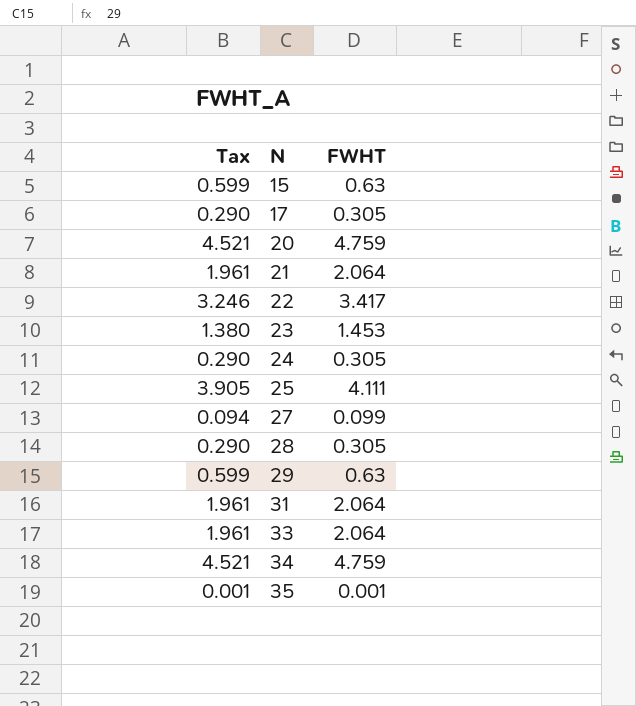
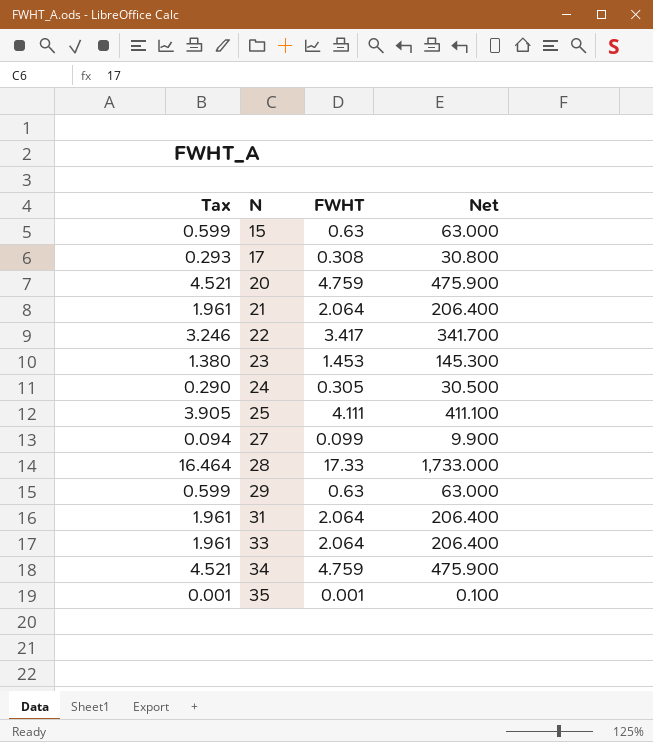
column Net | formula: none -> [FWHT] * 100
17 | Tax: 0.290 -> 0.293
17 | FWHT: 0.305 -> 0.308
28 | Tax: 0.290 -> 16.464
28 | FWHT: 0.305 -> 17.33

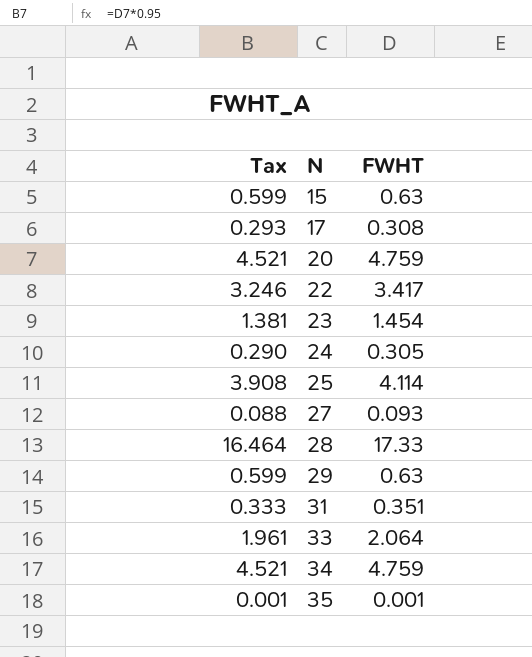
column Net | formula: [FWHT] * 100 -> none
row 21: 1.961 | 2.064 | 206.400 -> none
23 | Tax: 1.380 -> 1.381
23 | FWHT: 1.453 -> 1.454
25 | Tax: 3.905 -> 3.908
25 | FWHT: 4.111 -> 4.114
27 | Tax: 0.094 -> 0.088
27 | FWHT: 0.099 -> 0.093
31 | Tax: 1.961 -> 0.333
31 | FWHT: 2.064 -> 0.351

